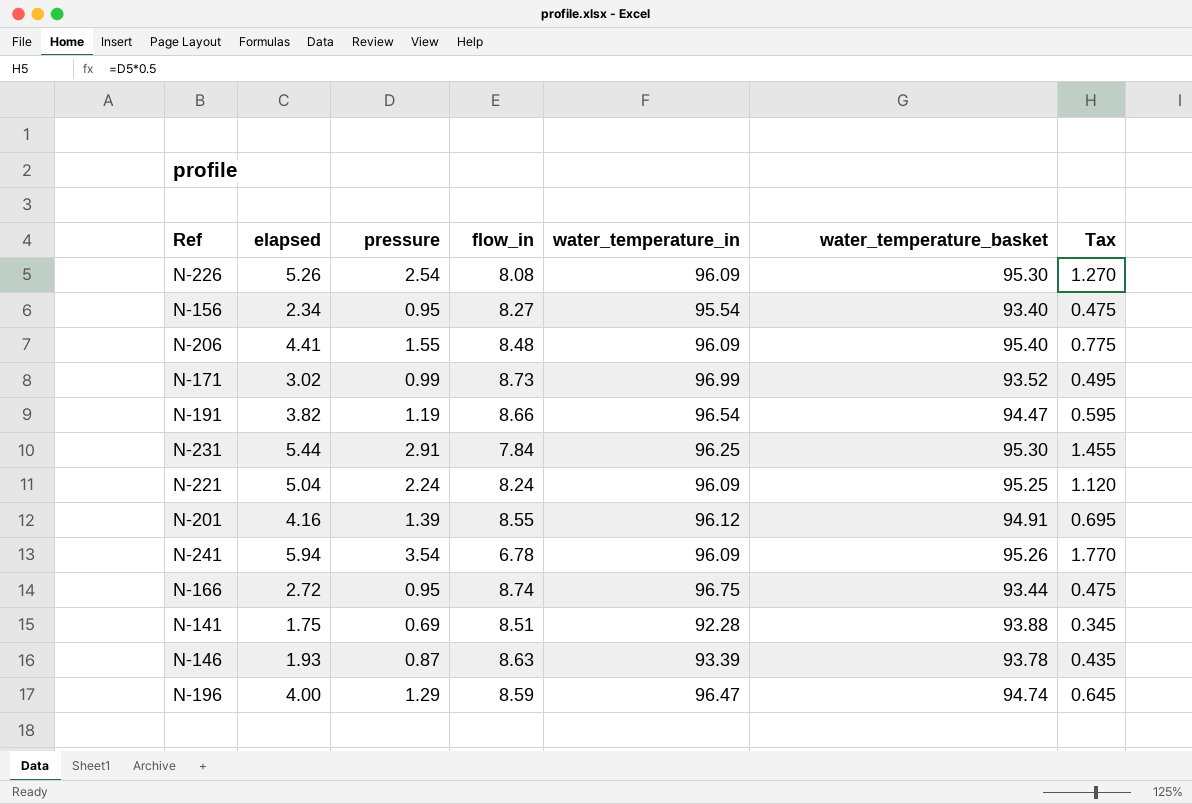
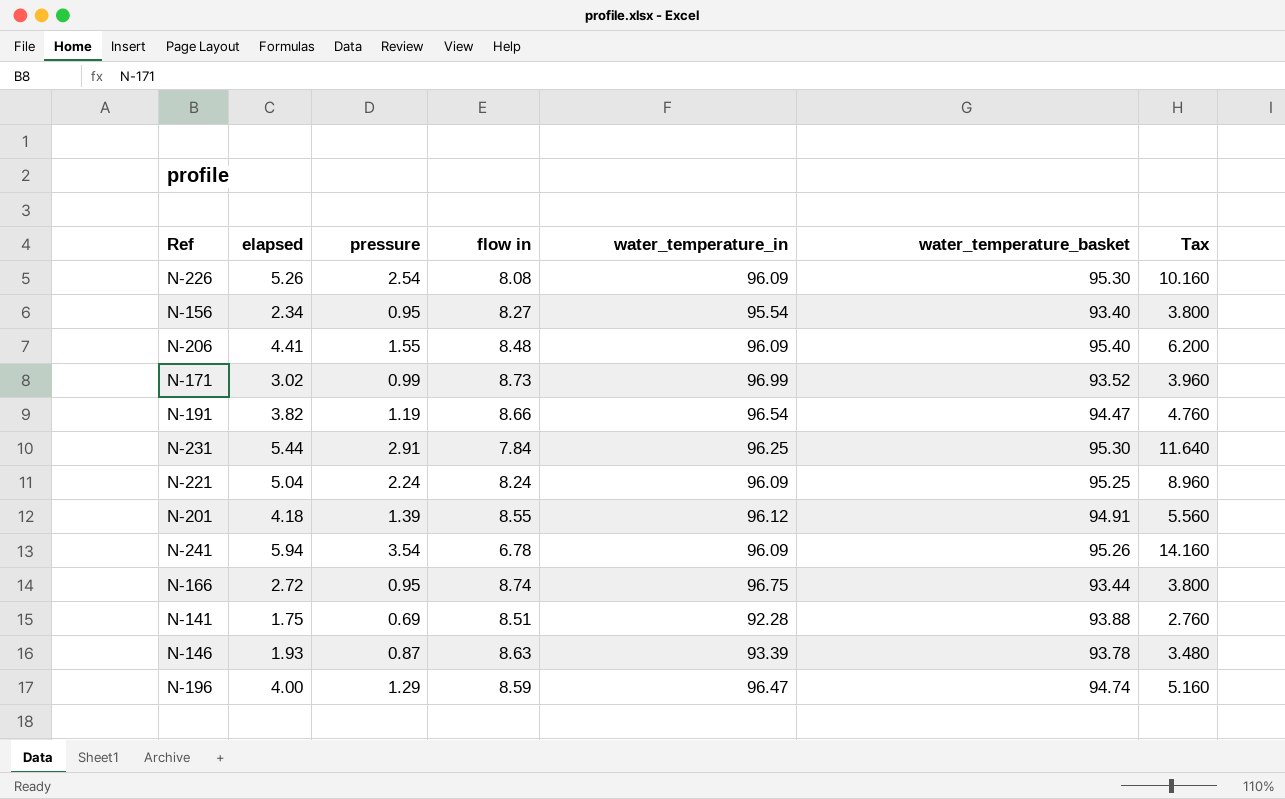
column name: flow_in -> flow in
column Tax | formula: [pressure] * 0.5 -> [pressure] * 4
N-201 | elapsed: 4.16 -> 4.18

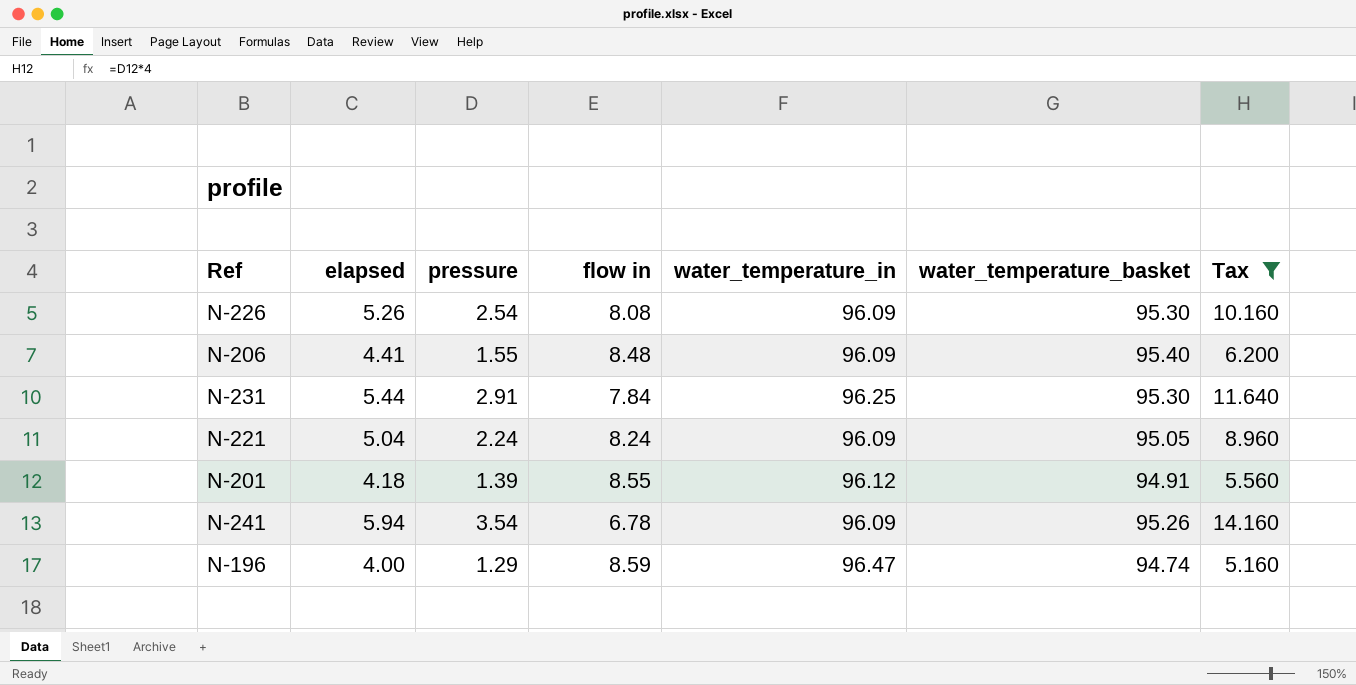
filter: none -> Tax >= 5.160
N-221 | water_temperature_basket: 95.25 -> 95.05

